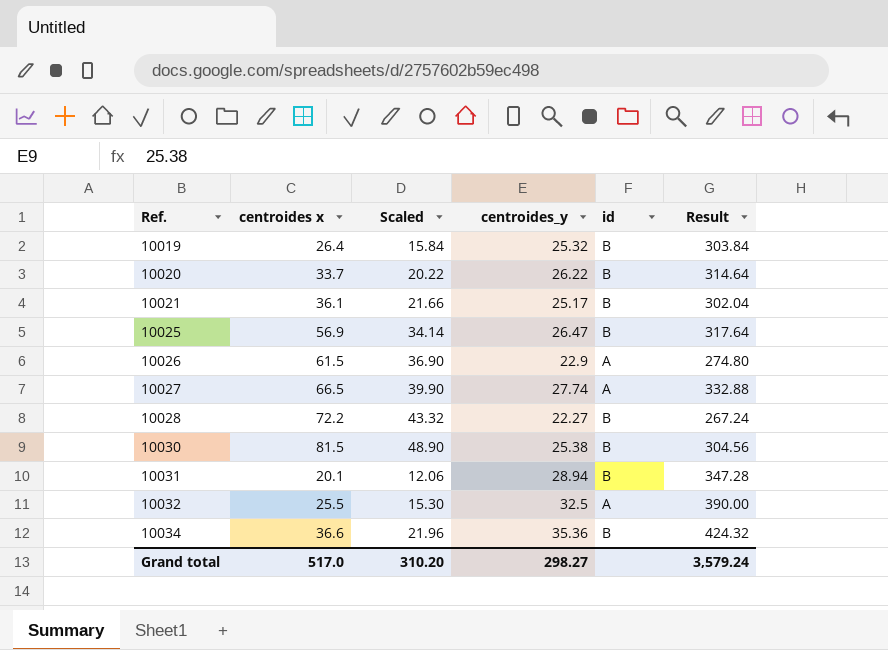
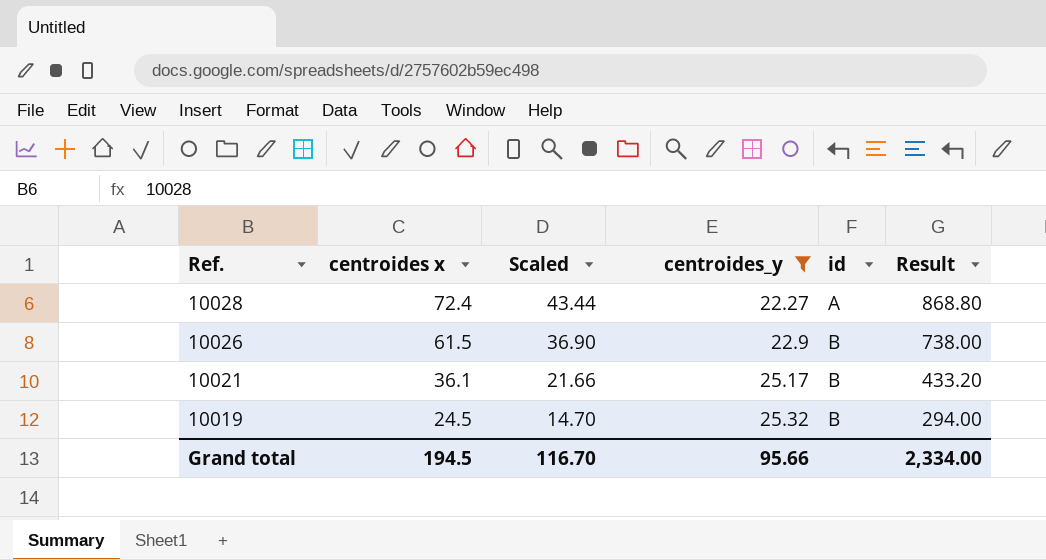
filter: none -> centroides_y <= 25.32
row order: Ref. ascending -> Ref. descending
column Result | formula: [centroides_y] * 12 -> [centroides x] * 12
10028 | centroides x: 72.2 -> 72.4
10028 | Scaled: 43.32 -> 43.44
10028 | id: B -> A
10026 | id: A -> B
10019 | centroides x: 26.4 -> 24.5
10019 | Scaled: 15.84 -> 14.70
Grand total | centroides x: 517.0 -> 194.5
Grand total | Scaled: 310.20 -> 116.70
Grand total | centroides_y: 298.27 -> 95.66
Grand total | Result: 3,579.24 -> 2,334.00

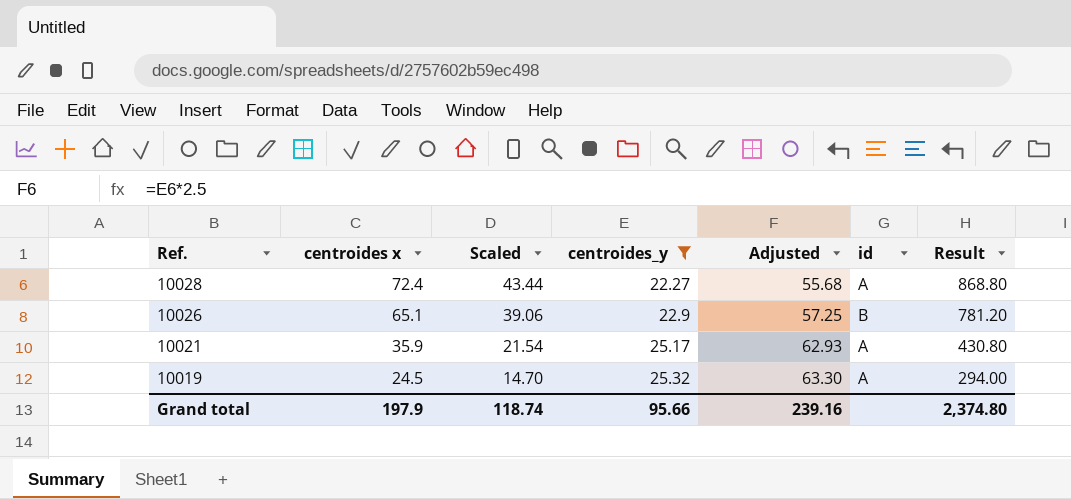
column Adjusted | formula: none -> [centroides_y] * 2.5
10026 | centroides x: 61.5 -> 65.1
10026 | Scaled: 36.90 -> 39.06
10026 | Result: 738.00 -> 781.20
10021 | centroides x: 36.1 -> 35.9
10021 | Scaled: 21.66 -> 21.54
10021 | id: B -> A
10021 | Result: 433.20 -> 430.80
10019 | id: B -> A
Grand total | centroides x: 194.5 -> 197.9
Grand total | Scaled: 116.70 -> 118.74
Grand total | Result: 2,334.00 -> 2,374.80

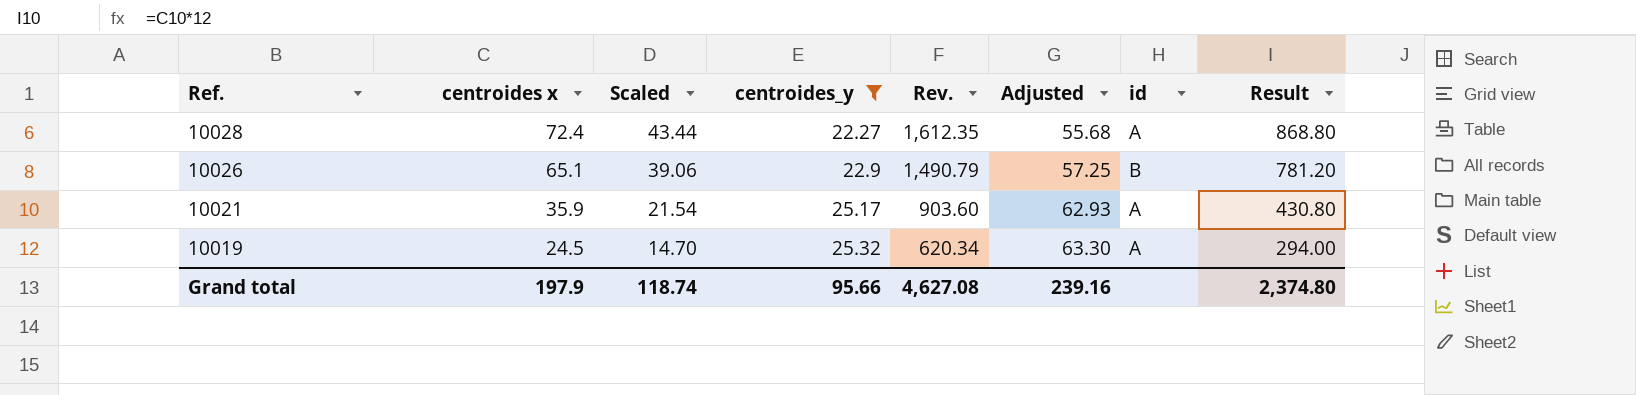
column Rev. | formula: none -> [centroides x] * [centroides_y]

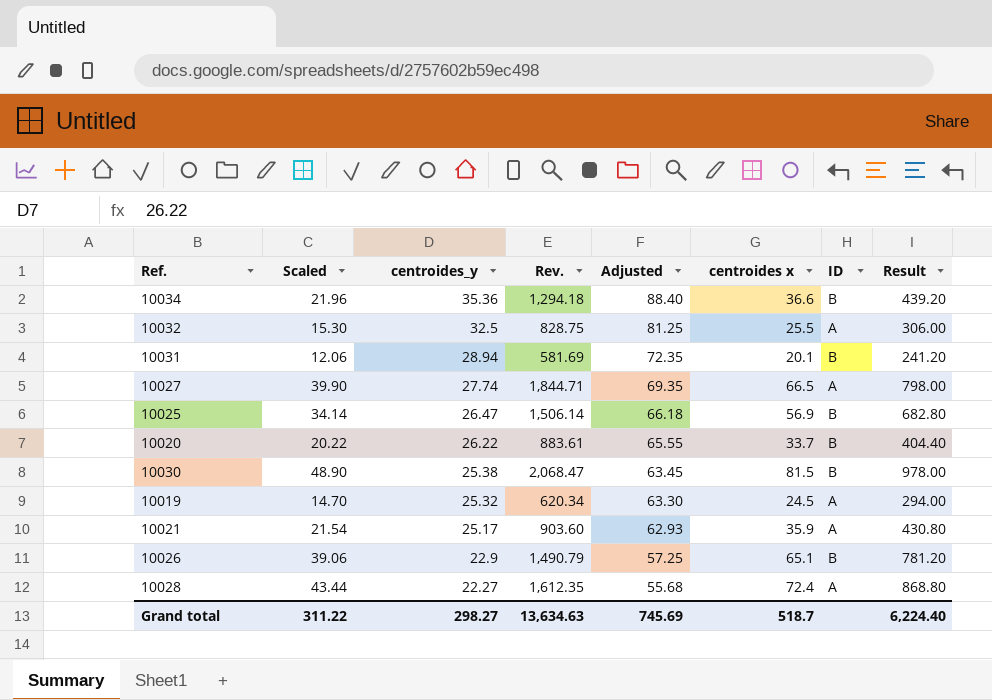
filter: centroides_y <= 25.32 -> none
row order: Ref. descending -> centroides_y descending
column centroides x | position: 2 -> 6
column name: id -> ID
Grand total | Scaled: 118.74 -> 311.22
Grand total | centroides_y: 95.66 -> 298.27
Grand total | Rev.: 4,627.08 -> 13,634.63
Grand total | Adjusted: 239.16 -> 745.69
Grand total | centroides x: 197.9 -> 518.7
Grand total | Result: 2,374.80 -> 6,224.40

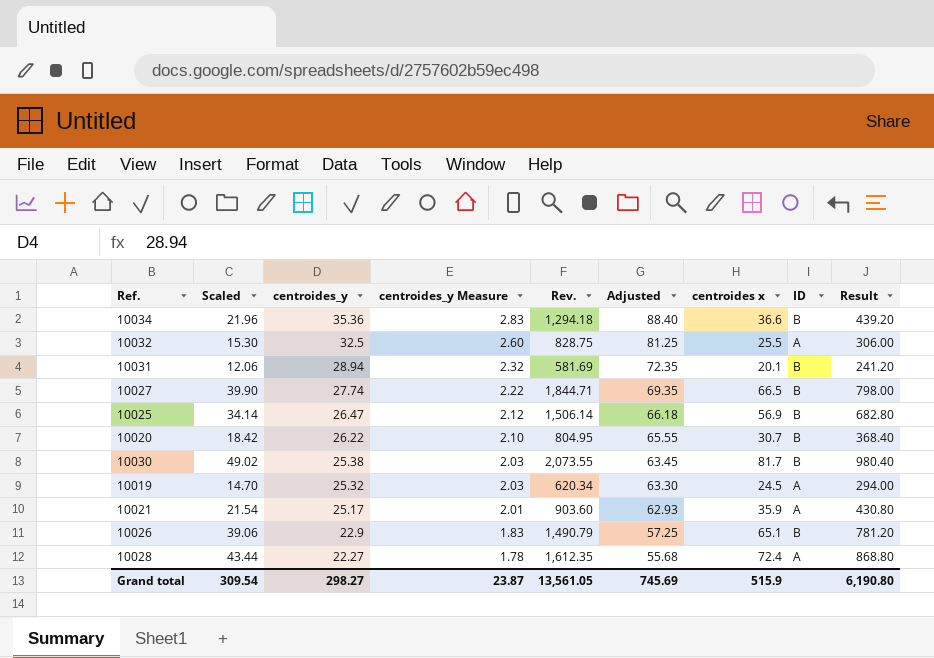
column centroides_y Measure | formula: none -> [centroides_y] * 0.08
10027 | ID: A -> B
10020 | Scaled: 20.22 -> 18.42
10020 | Rev.: 883.61 -> 804.95
10020 | centroides x: 33.7 -> 30.7
10020 | Result: 404.40 -> 368.40
10030 | Scaled: 48.90 -> 49.02
10030 | Rev.: 2,068.47 -> 2,073.55
10030 | centroides x: 81.5 -> 81.7
10030 | Result: 978.00 -> 980.40
Grand total | Scaled: 311.22 -> 309.54
Grand total | Rev.: 13,634.63 -> 13,561.05
Grand total | centroides x: 518.7 -> 515.9
Grand total | Result: 6,224.40 -> 6,190.80

